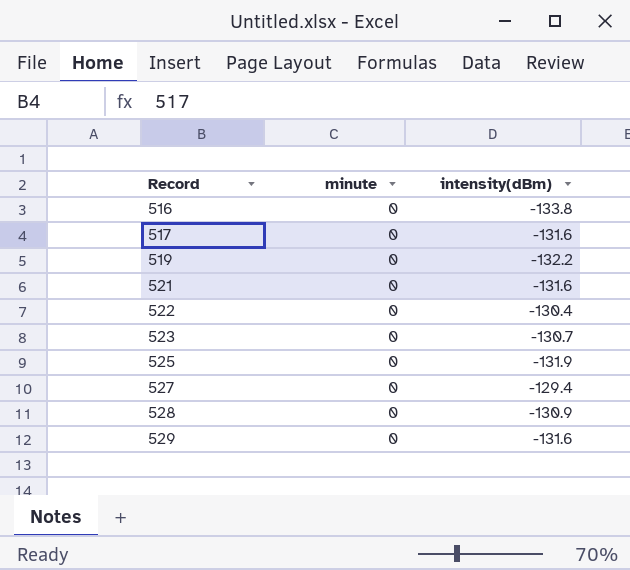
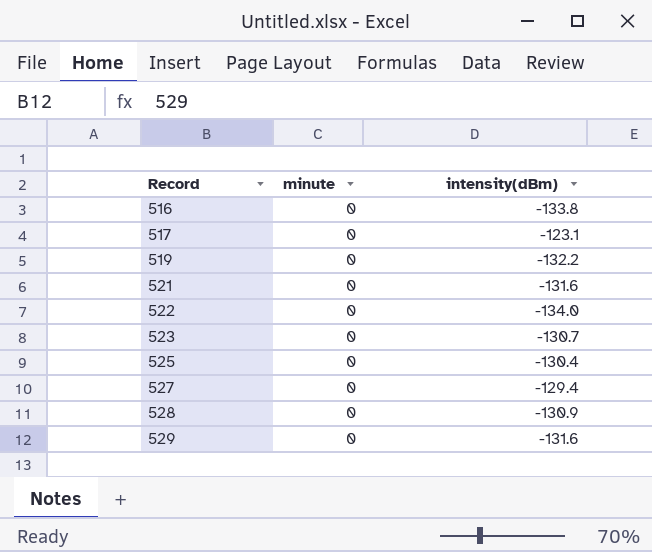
517 | intensity(dBm): -131.6 -> -123.1
522 | intensity(dBm): -130.4 -> -134.0
525 | intensity(dBm): -131.9 -> -130.4

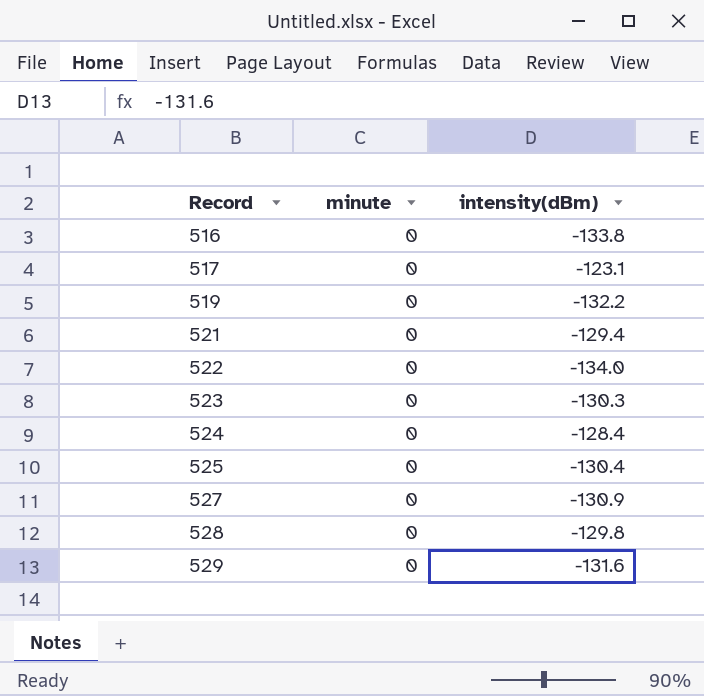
521 | intensity(dBm): -131.6 -> -129.4
523 | intensity(dBm): -130.7 -> -130.3
row 524: none -> 0 | -128.4
527 | intensity(dBm): -129.4 -> -130.9
528 | intensity(dBm): -130.9 -> -129.8

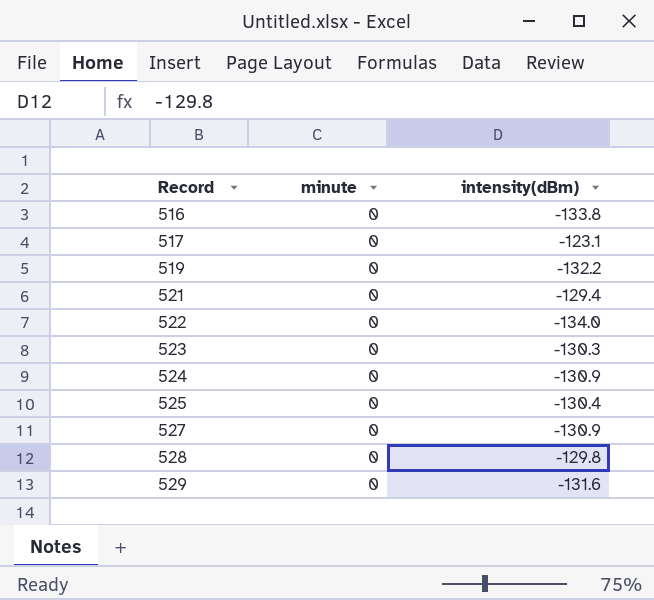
524 | intensity(dBm): -128.4 -> -130.9

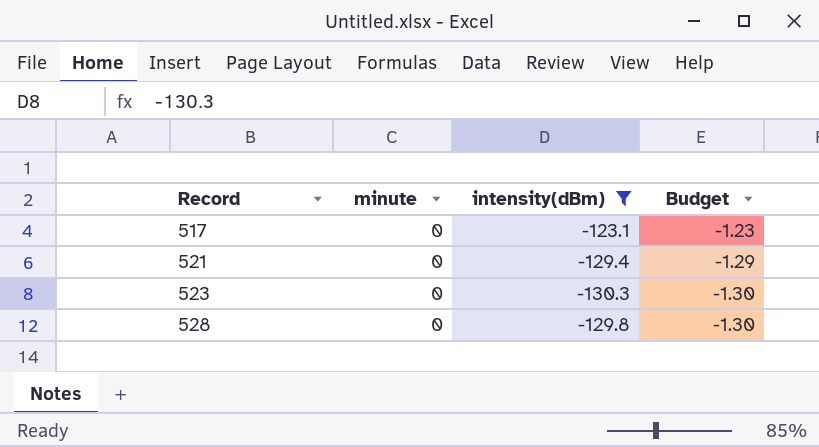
filter: none -> intensity(dBm) >= -130.3
column Budget | formula: none -> [intensity(dBm)] * 0.01

